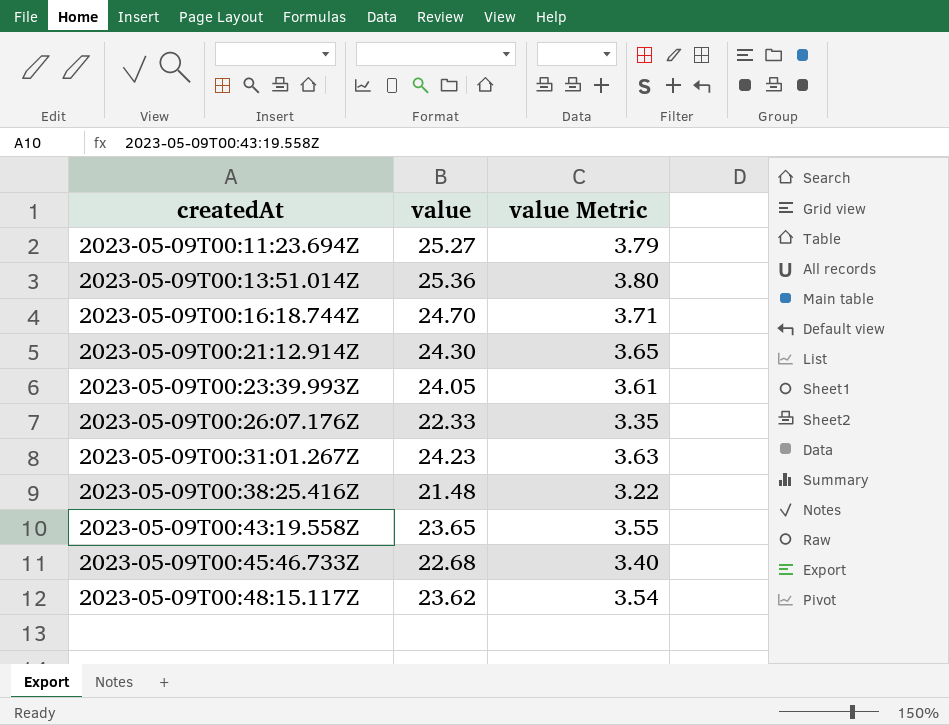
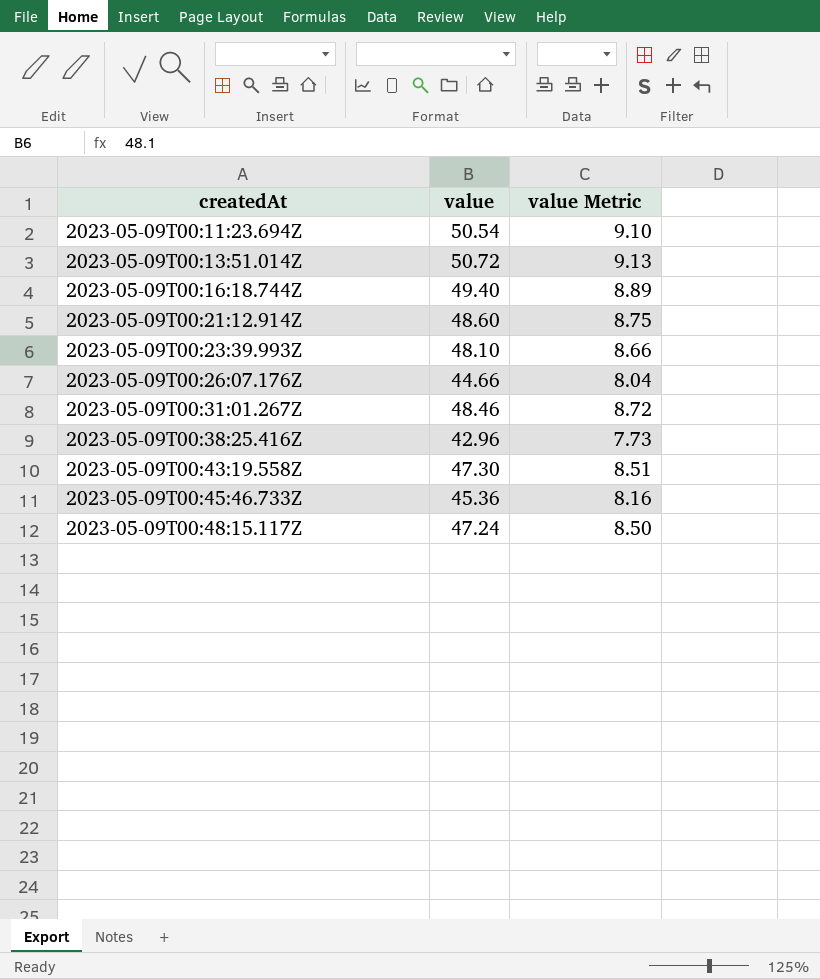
column value Metric | formula: [value] * 0.15 -> [value] * 0.18
2023-05-09T00:11:23.694Z | value: 25.27 -> 50.54
2023-05-09T00:13:51.014Z | value: 25.36 -> 50.72
2023-05-09T00:16:18.744Z | value: 24.70 -> 49.40
2023-05-09T00:21:12.914Z | value: 24.30 -> 48.60
2023-05-09T00:23:39.993Z | value: 24.05 -> 48.10
2023-05-09T00:26:07.176Z | value: 22.33 -> 44.66
2023-05-09T00:31:01.267Z | value: 24.23 -> 48.46
2023-05-09T00:38:25.416Z | value: 21.48 -> 42.96
2023-05-09T00:43:19.558Z | value: 23.65 -> 47.30
2023-05-09T00:45:46.733Z | value: 22.68 -> 45.36
2023-05-09T00:48:15.117Z | value: 23.62 -> 47.24

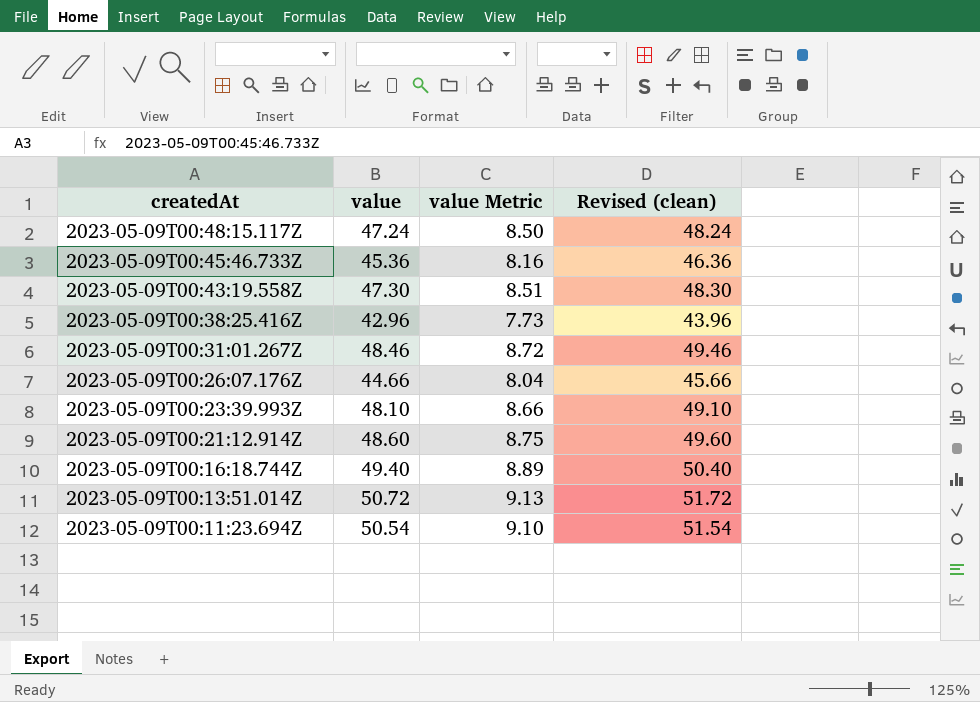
row order: createdAt ascending -> createdAt descending
column Revised (clean) | formula: none -> [value] + 1

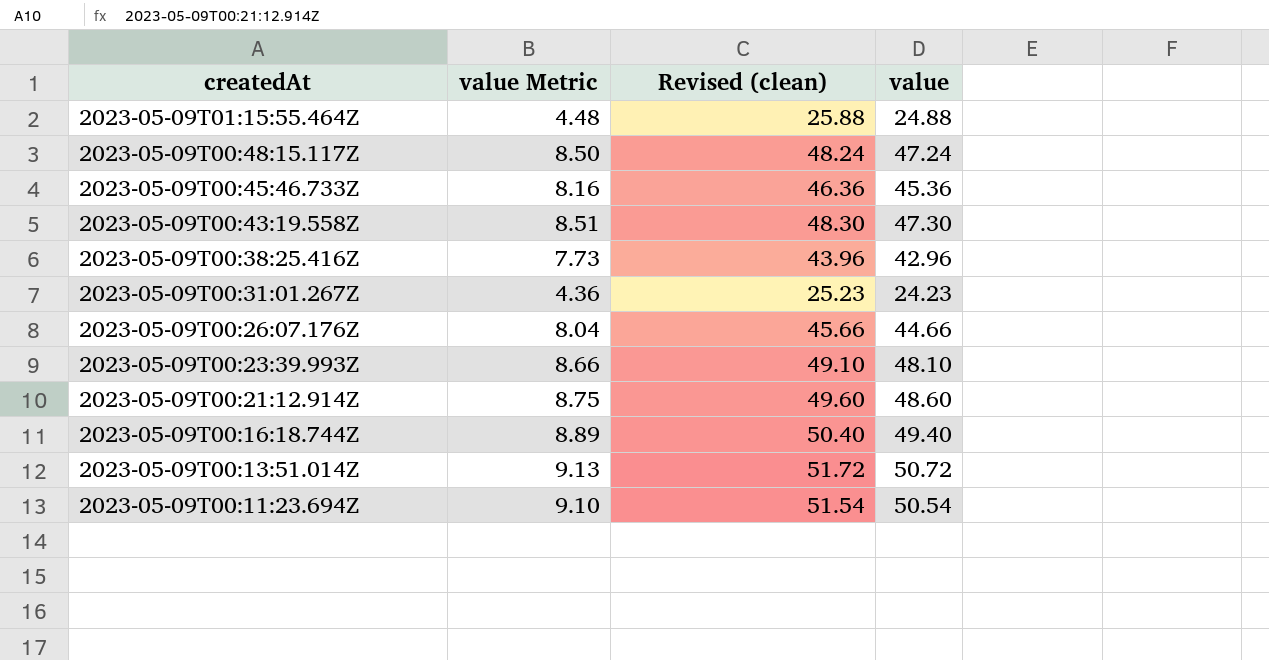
column value | position: 2 -> 4
row 2023-05-09T01:15:55.464Z: none -> 4.48 | 25.88 | 24.88
2023-05-09T00:31:01.267Z | value Metric: 8.72 -> 4.36
2023-05-09T00:31:01.267Z | Revised (clean): 49.46 -> 25.23
2023-05-09T00:31:01.267Z | value: 48.46 -> 24.23

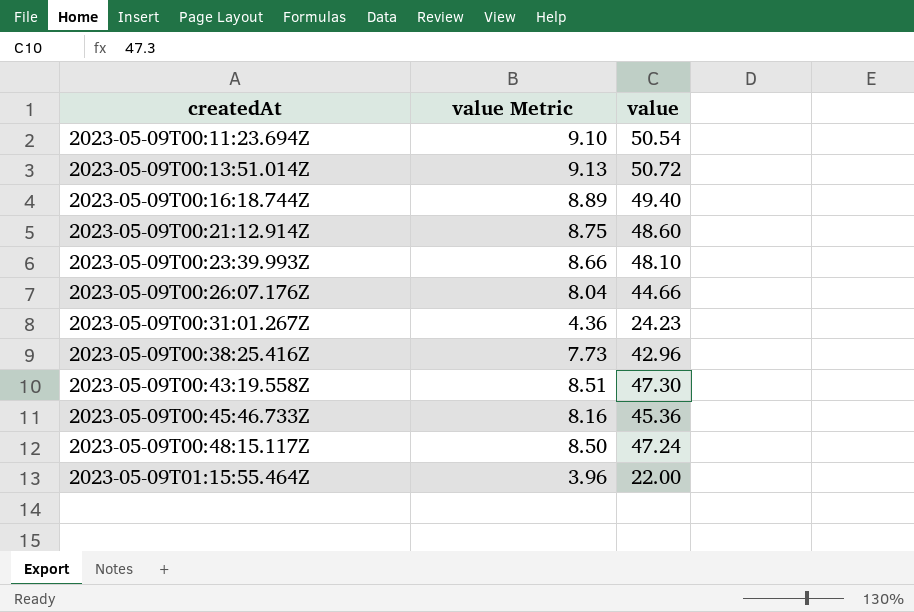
row order: createdAt descending -> createdAt ascending
column Revised (clean) | formula: [value] + 1 -> none
2023-05-09T01:15:55.464Z | value Metric: 4.48 -> 3.96
2023-05-09T01:15:55.464Z | value: 24.88 -> 22.00

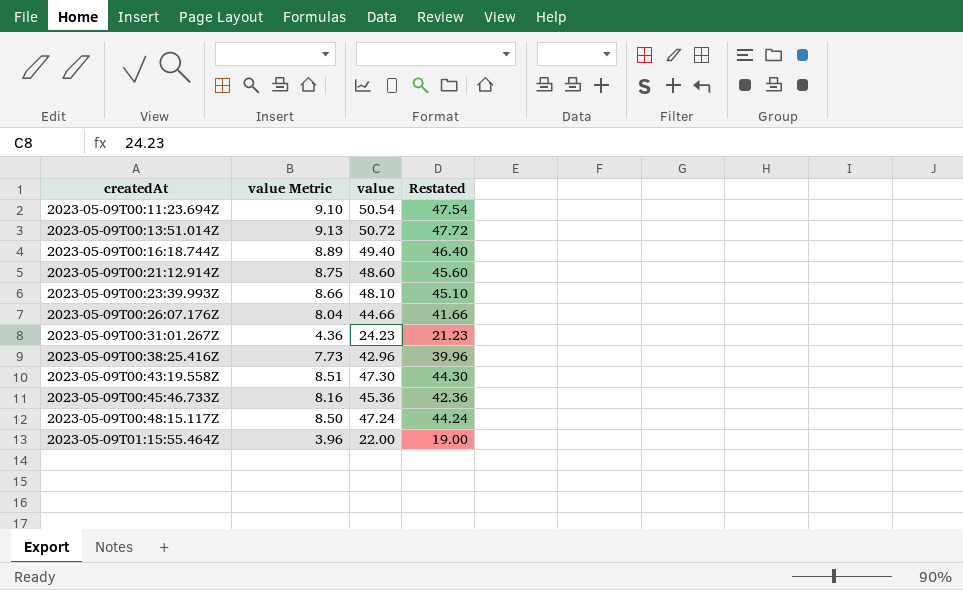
column Restated | formula: none -> [value] - 3

